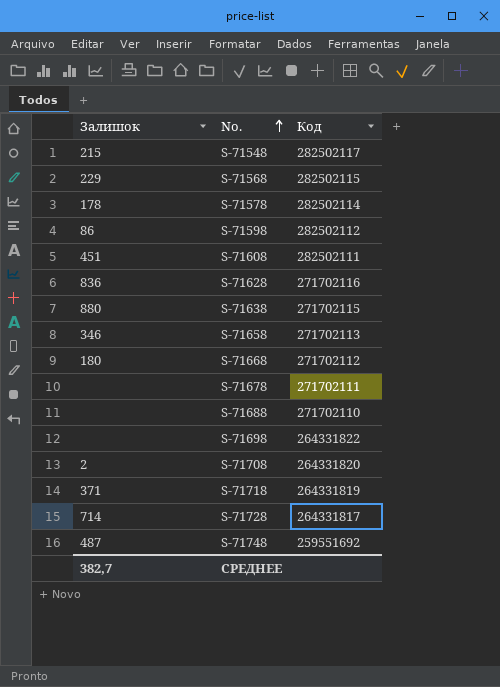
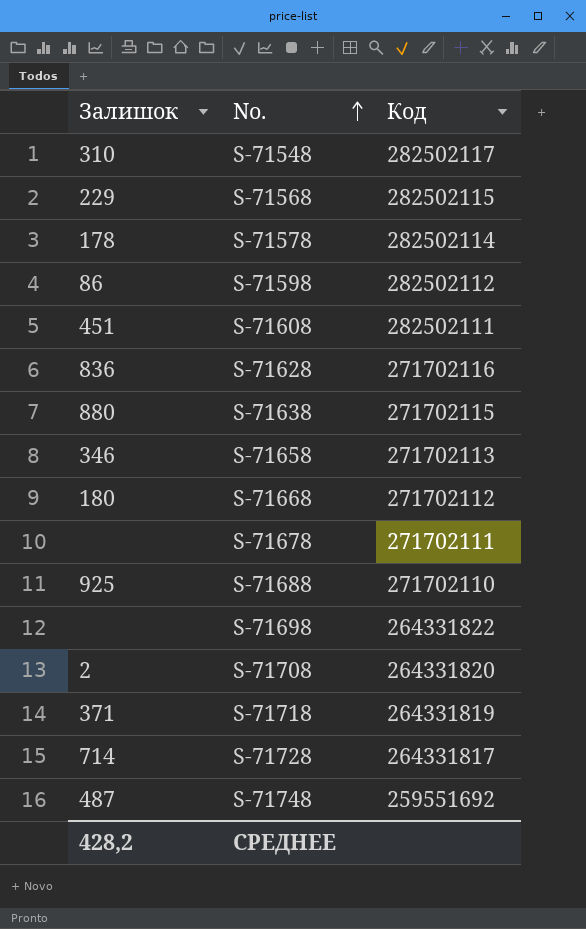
S-71548 | Залишок: 215 -> 310
S-71688 | Залишок: none -> 925
СРЕДНЕЕ | Залишок: 382,7 -> 428,2

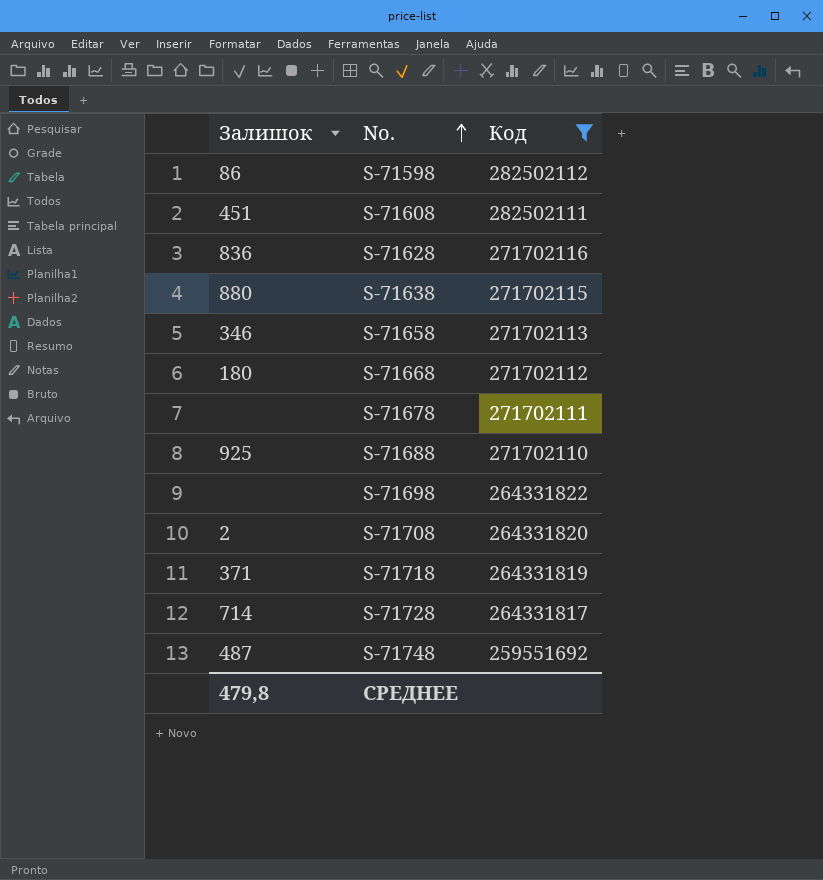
filter: none -> Код <= 282502112
СРЕДНЕЕ | Залишок: 428,2 -> 479,8

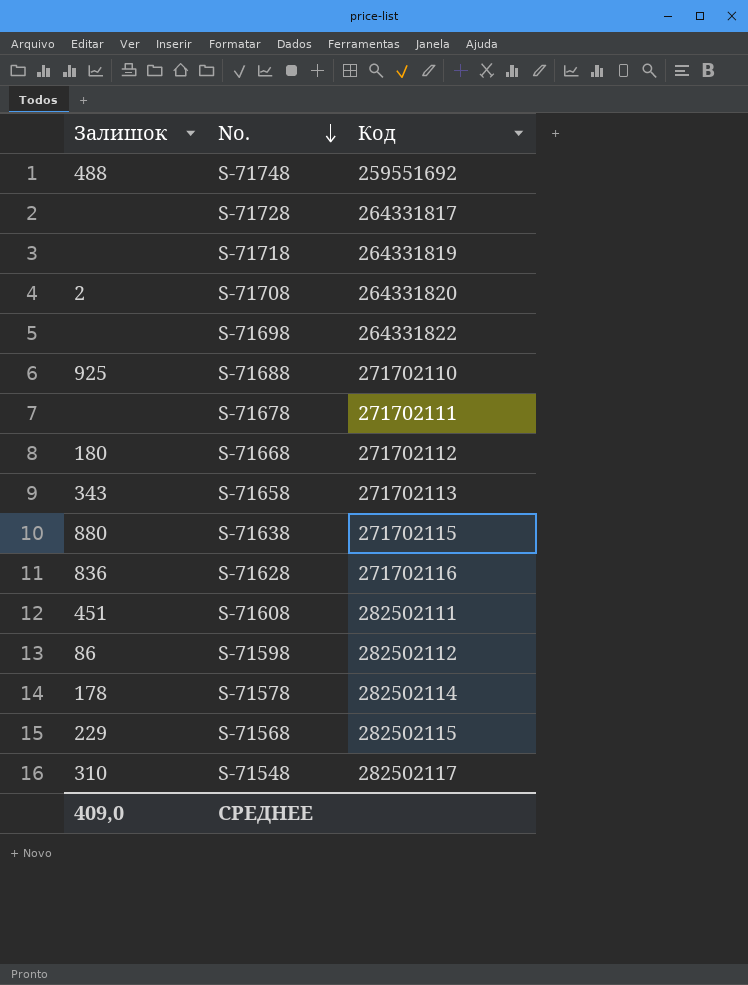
filter: Код <= 282502112 -> none
row order: No. ascending -> No. descending
S-71748 | Залишок: 487 -> 488
S-71728 | Залишок: 714 -> none
S-71718 | Залишок: 371 -> none
S-71658 | Залишок: 346 -> 343
СРЕДНЕЕ | Залишок: 479,8 -> 409,0

